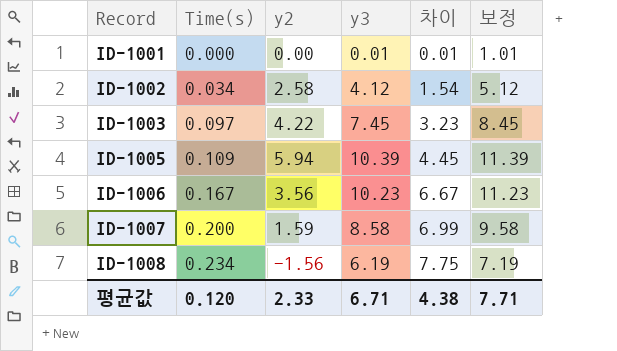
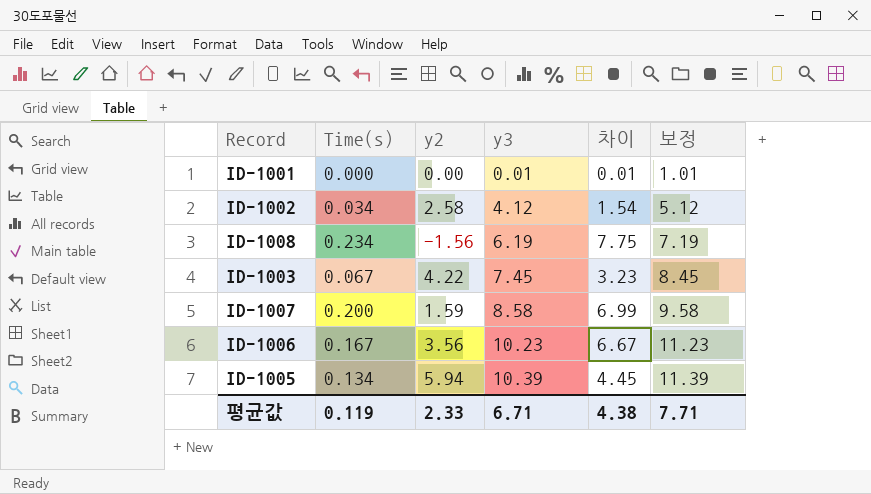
row order: Record ascending -> y3 ascending
ID-1003 | Time(s): 0.097 -> 0.067
ID-1005 | Time(s): 0.109 -> 0.134
평균값 | Time(s): 0.120 -> 0.119

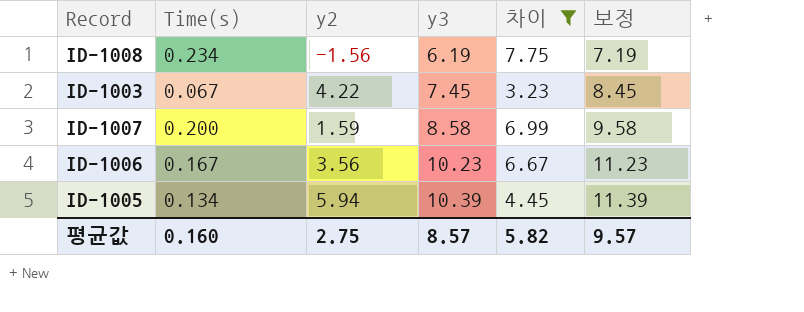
filter: none -> 차이 >= 3.23
평균값 | Time(s): 0.119 -> 0.160
평균값 | y2: 2.33 -> 2.75
평균값 | y3: 6.71 -> 8.57
평균값 | 차이: 4.38 -> 5.82
평균값 | 보정: 7.71 -> 9.57

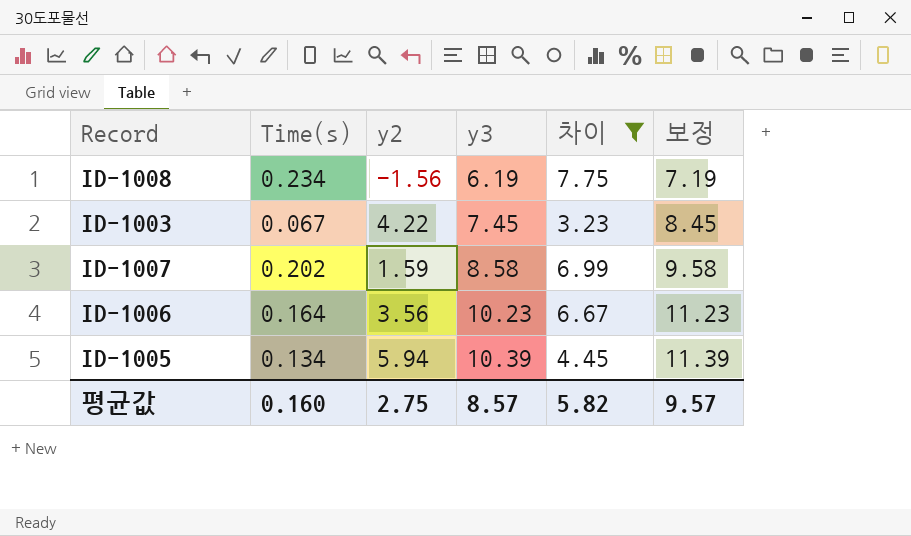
ID-1007 | Time(s): 0.200 -> 0.202
ID-1006 | Time(s): 0.167 -> 0.164

